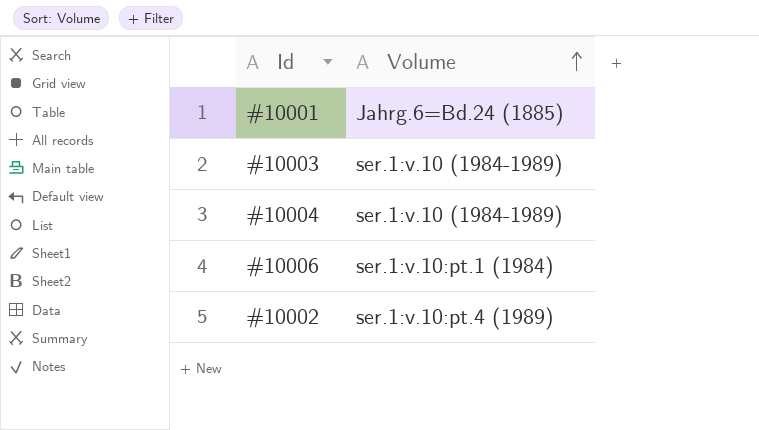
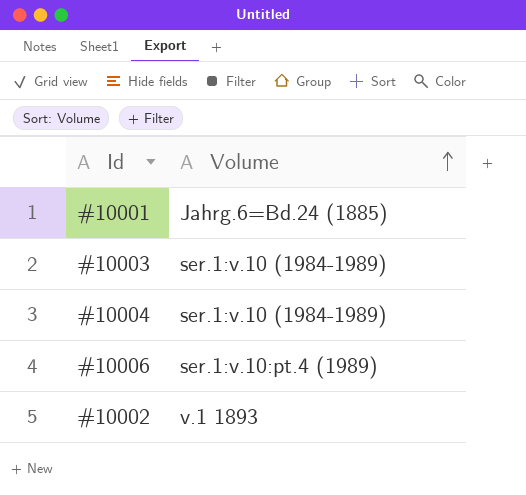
#10006 | Volume: ser.1:v.10:pt.1 (1984) -> ser.1:v.10:pt.4 (1989)
#10002 | Volume: ser.1:v.10:pt.4 (1989) -> v.1 1893

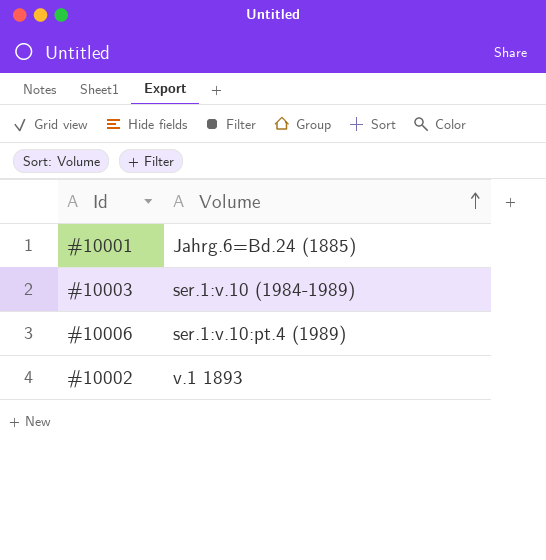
row #10004: ser.1:v.10 (1984-1989) -> none

